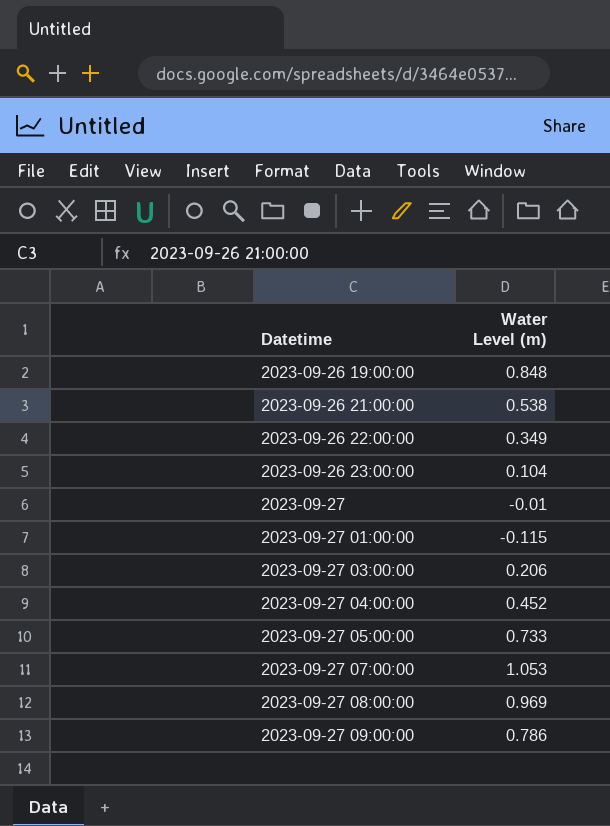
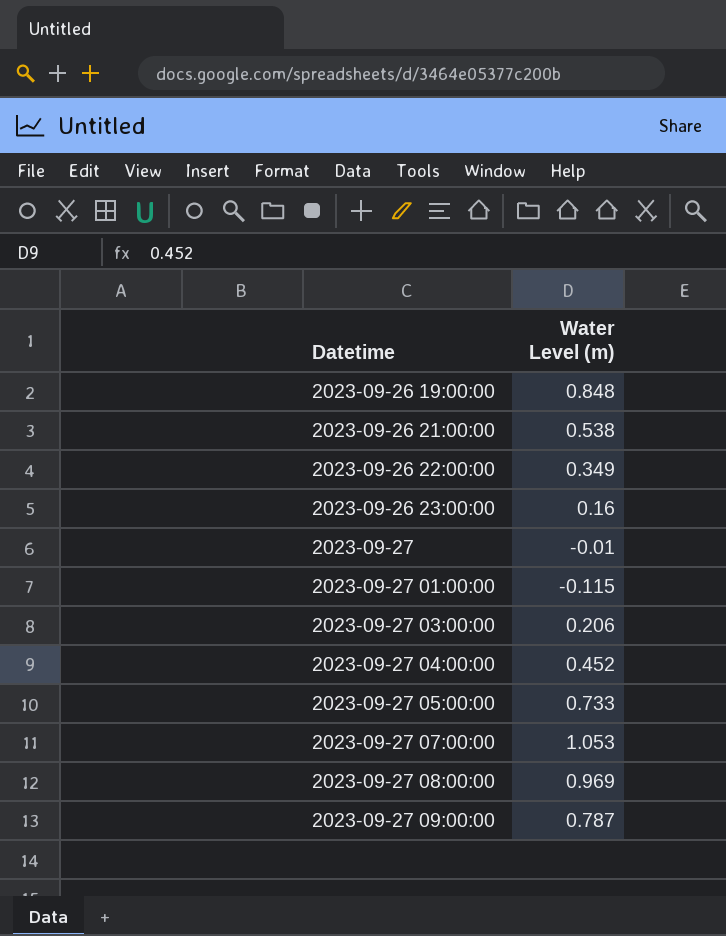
2023-09-26 23:00:00 | Water Level (m): 0.104 -> 0.16
2023-09-27 09:00:00 | Water Level (m): 0.786 -> 0.787

